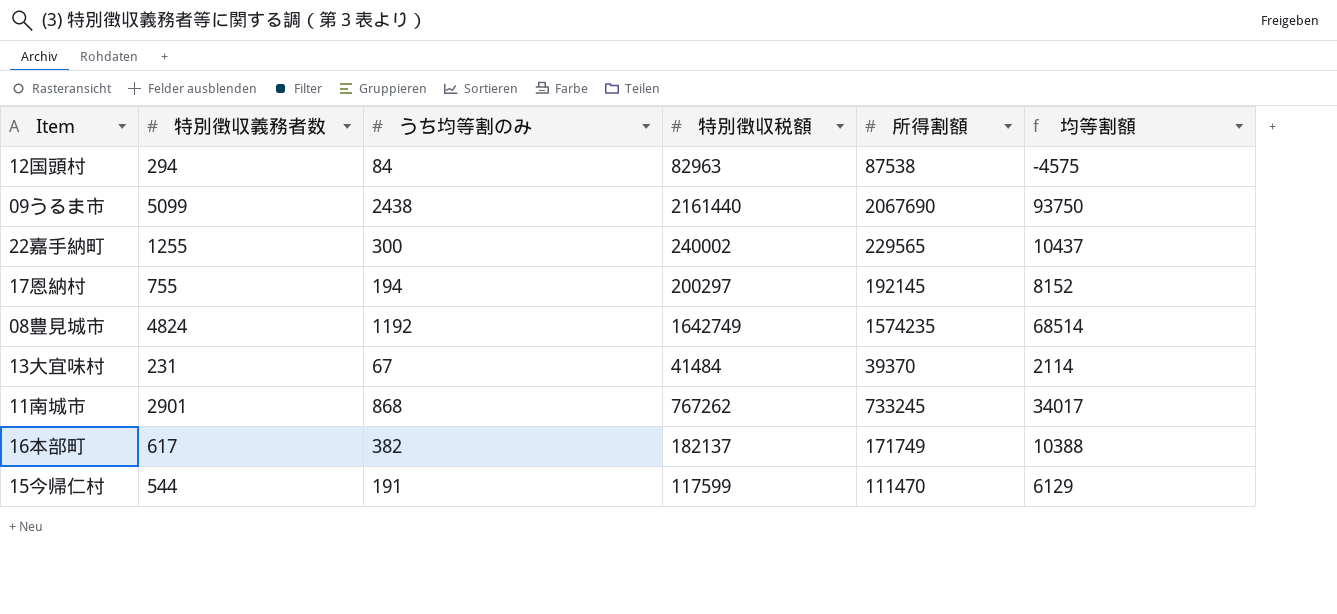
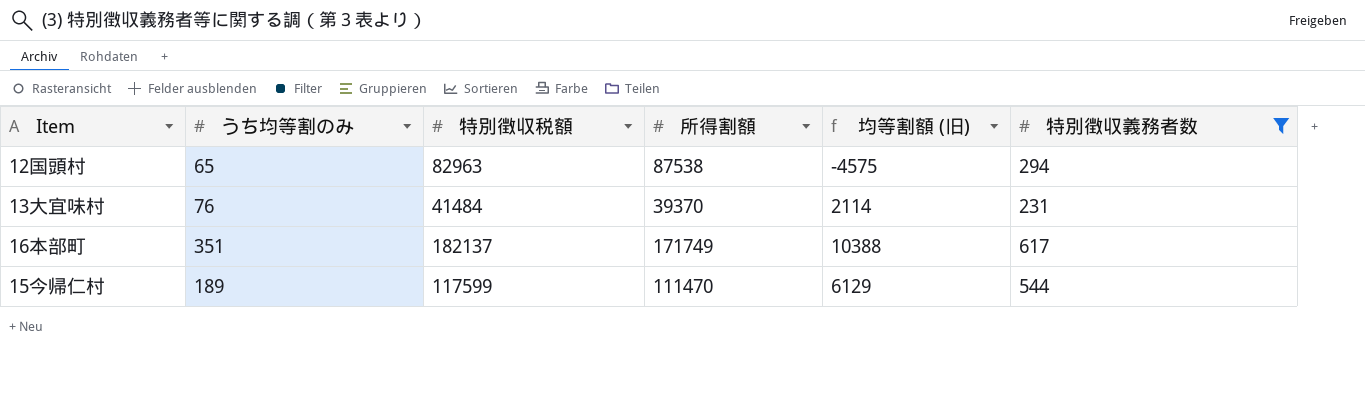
filter: none -> 特別徴収義務者数 <= 617
column name: 均等割額 -> 均等割額 (旧)
column 特別徴収義務者数 | position: 2 -> 6
12国頭村 | うち均等割のみ: 84 -> 65
13大宜味村 | うち均等割のみ: 67 -> 76
16本部町 | うち均等割のみ: 382 -> 351
15今帰仁村 | うち均等割のみ: 191 -> 189

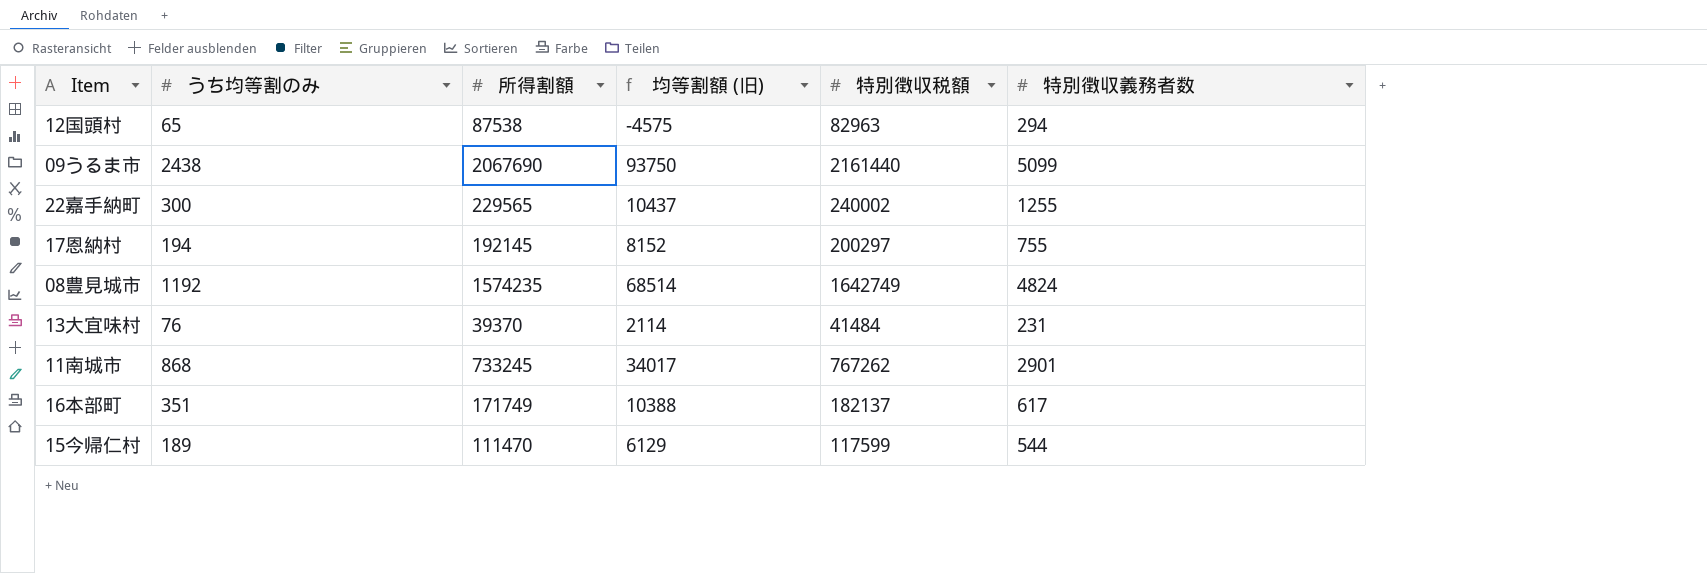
filter: 特別徴収義務者数 <= 617 -> none
column 特別徴収税額 | position: 3 -> 5

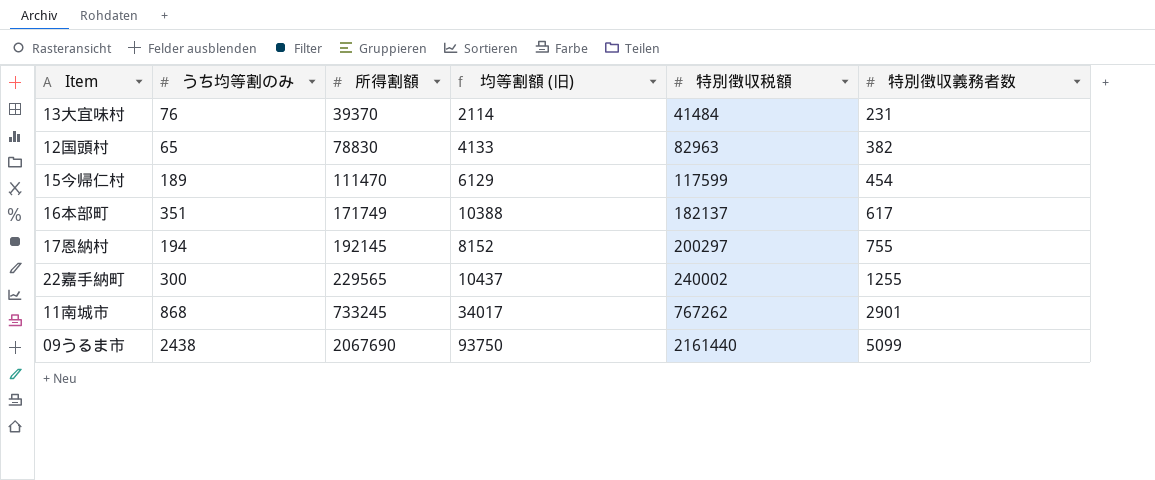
row order: none -> 所得割額 ascending
row 08豊見城市: 1192 | 1574235 | 68514 | 1642749 | 4824 -> none
12国頭村 | 所得割額: 87538 -> 78830
12国頭村 | 均等割額 (旧): -4575 -> 4133
12国頭村 | 特別徴収義務者数: 294 -> 382
15今帰仁村 | 特別徴収義務者数: 544 -> 454

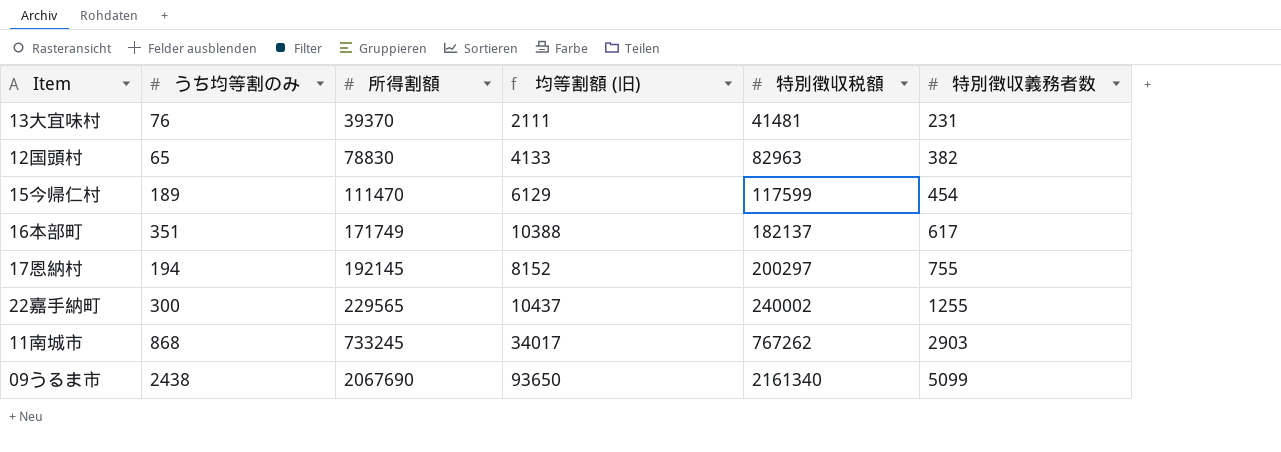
13大宜味村 | 均等割額 (旧): 2114 -> 2111
13大宜味村 | 特別徴収税額: 41484 -> 41481
11南城市 | 特別徴収義務者数: 2901 -> 2903
09うるま市 | 均等割額 (旧): 93750 -> 93650
09うるま市 | 特別徴収税額: 2161440 -> 2161340

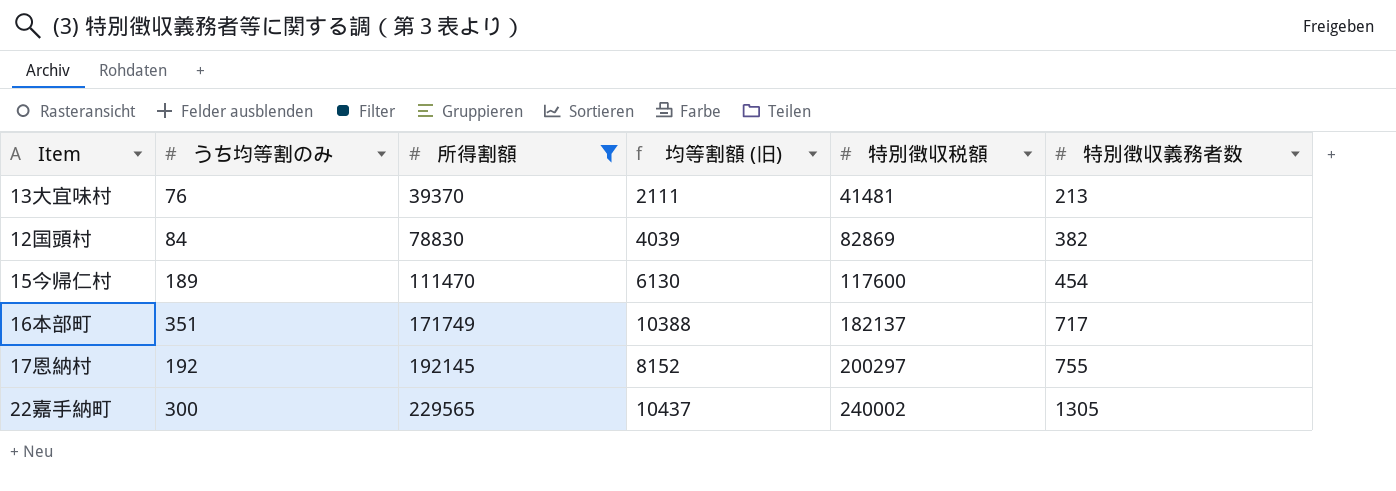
filter: none -> 所得割額 <= 229565
13大宜味村 | 特別徴収義務者数: 231 -> 213
12国頭村 | うち均等割のみ: 65 -> 84
12国頭村 | 均等割額 (旧): 4133 -> 4039
12国頭村 | 特別徴収税額: 82963 -> 82869
15今帰仁村 | 均等割額 (旧): 6129 -> 6130
15今帰仁村 | 特別徴収税額: 117599 -> 117600
16本部町 | 特別徴収義務者数: 617 -> 717
17恩納村 | うち均等割のみ: 194 -> 192
22嘉手納町 | 特別徴収義務者数: 1255 -> 1305

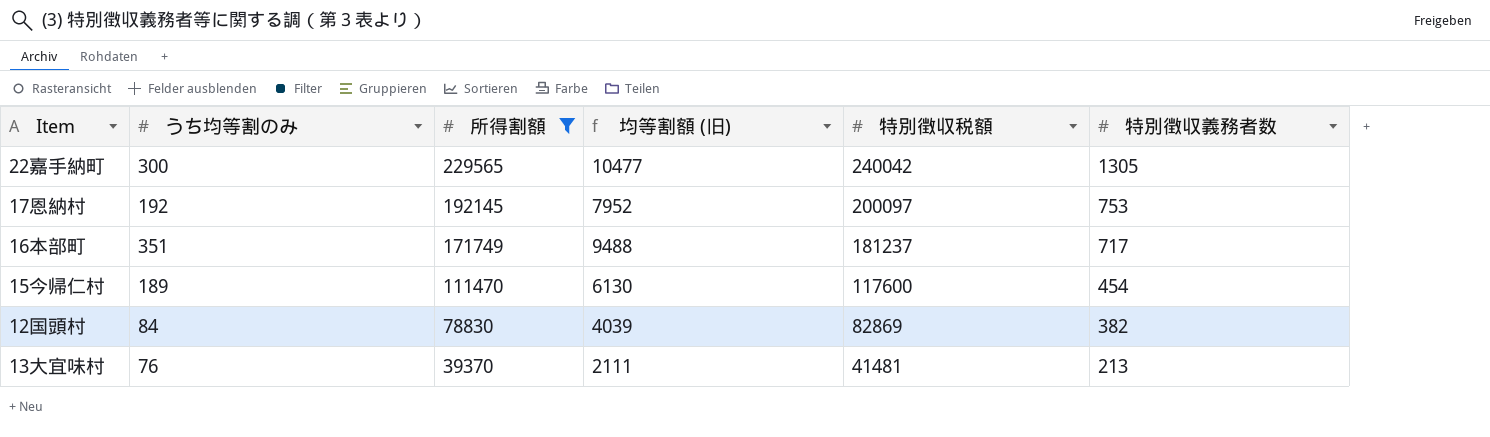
row order: 所得割額 ascending -> 所得割額 descending
22嘉手納町 | 均等割額 (旧): 10437 -> 10477
22嘉手納町 | 特別徴収税額: 240002 -> 240042
17恩納村 | 均等割額 (旧): 8152 -> 7952
17恩納村 | 特別徴収税額: 200297 -> 200097
17恩納村 | 特別徴収義務者数: 755 -> 753
16本部町 | 均等割額 (旧): 10388 -> 9488
16本部町 | 特別徴収税額: 182137 -> 181237

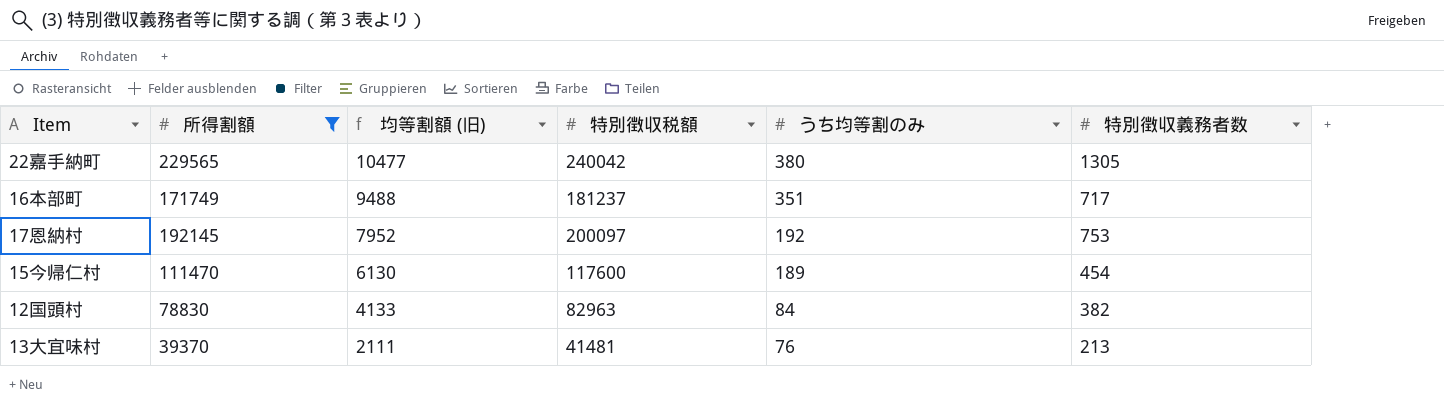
row order: 所得割額 descending -> 均等割額 (旧) descending
column うち均等割のみ | position: 2 -> 5
22嘉手納町 | うち均等割のみ: 300 -> 380
12国頭村 | 均等割額 (旧): 4039 -> 4133
12国頭村 | 特別徴収税額: 82869 -> 82963

